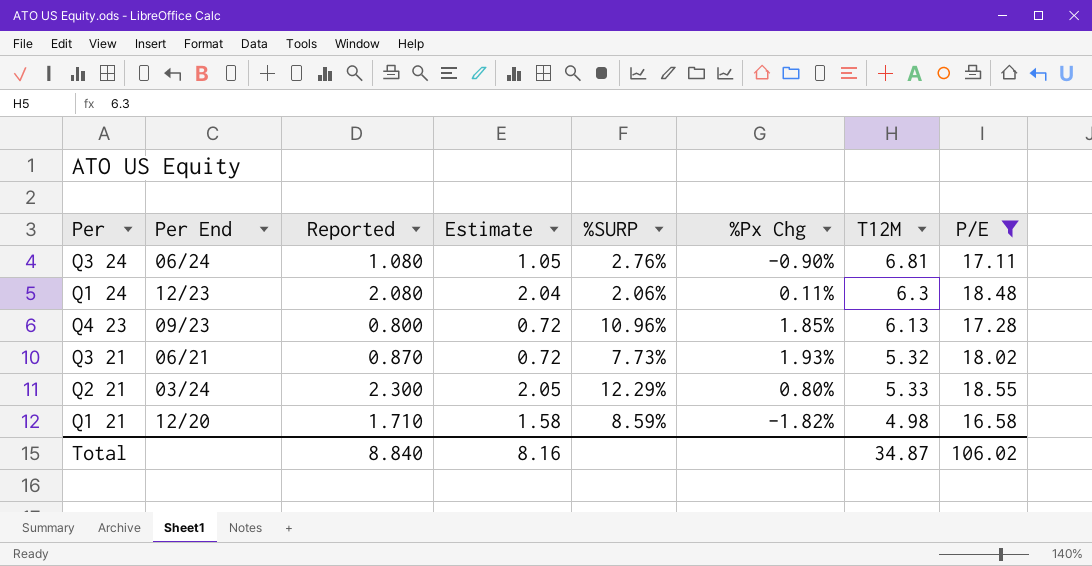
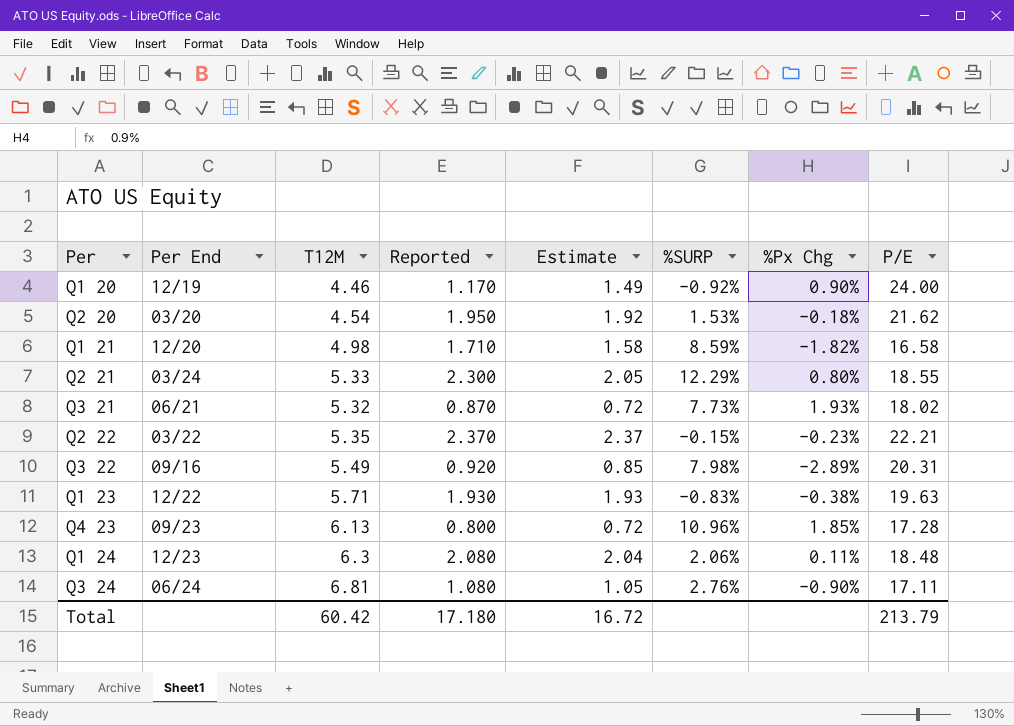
filter: P/E <= 18.55 -> none
row order: Per descending -> Per ascending
column T12M | position: 7 -> 3
Total | T12M: 34.87 -> 60.42
Total | Reported: 8.840 -> 17.180
Total | Estimate: 8.16 -> 16.72
Total | P/E: 106.02 -> 213.79

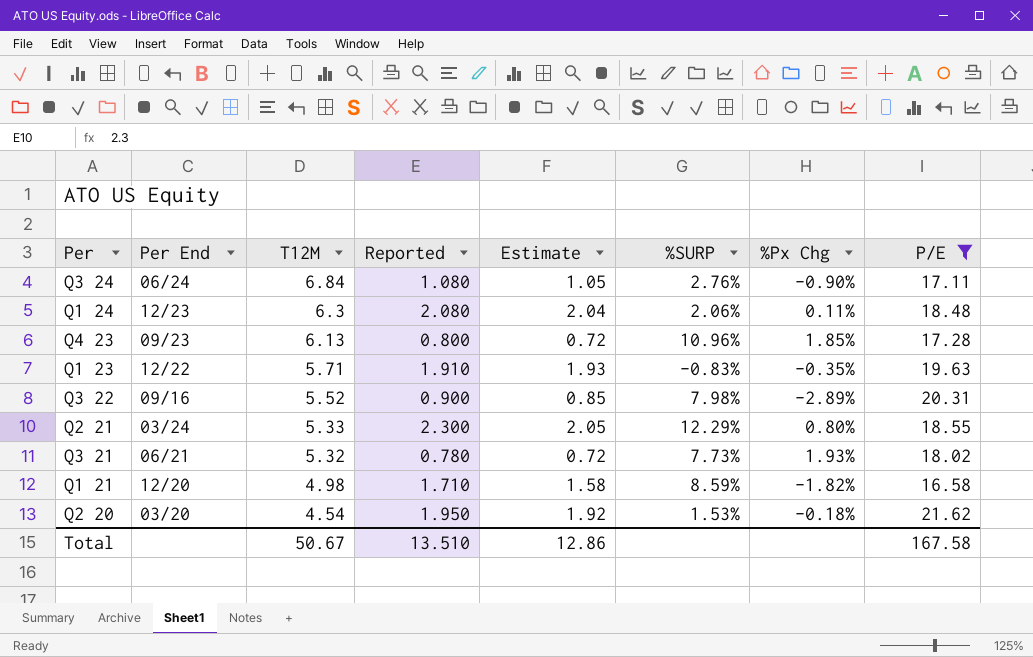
filter: none -> P/E <= 21.62
row order: Per ascending -> T12M descending
Q3 24 | T12M: 6.81 -> 6.84
Q1 23 | Reported: 1.930 -> 1.910
Q1 23 | %Px Chg: -0.38% -> -0.35%
Q3 22 | T12M: 5.49 -> 5.52
Q3 22 | Reported: 0.920 -> 0.900
Q3 21 | Reported: 0.870 -> 0.780
Total | T12M: 60.42 -> 50.67
Total | Reported: 17.180 -> 13.510
Total | Estimate: 16.72 -> 12.86
Total | P/E: 213.79 -> 167.58

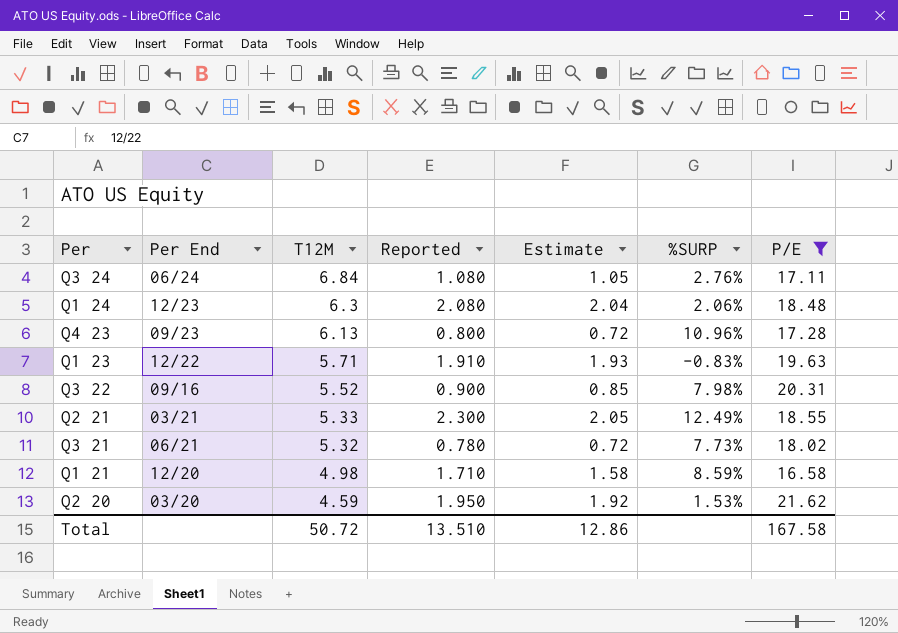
column %Px Chg | position: 7 -> none
Q2 21 | Per End: 03/24 -> 03/21
Q2 21 | %SURP: 12.29% -> 12.49%
Q2 20 | T12M: 4.54 -> 4.59
Total | T12M: 50.67 -> 50.72

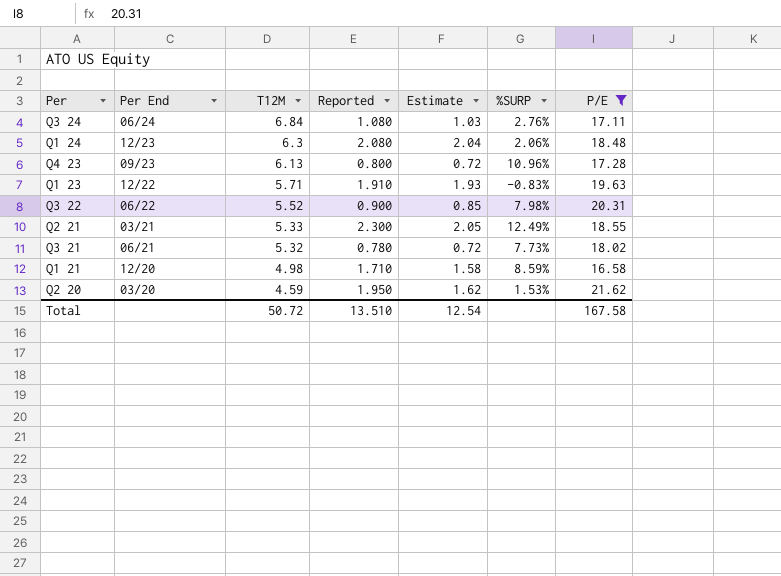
Q3 24 | Estimate: 1.05 -> 1.03
Q3 22 | Per End: 09/16 -> 06/22
Q2 20 | Estimate: 1.92 -> 1.62
Total | Estimate: 12.86 -> 12.54

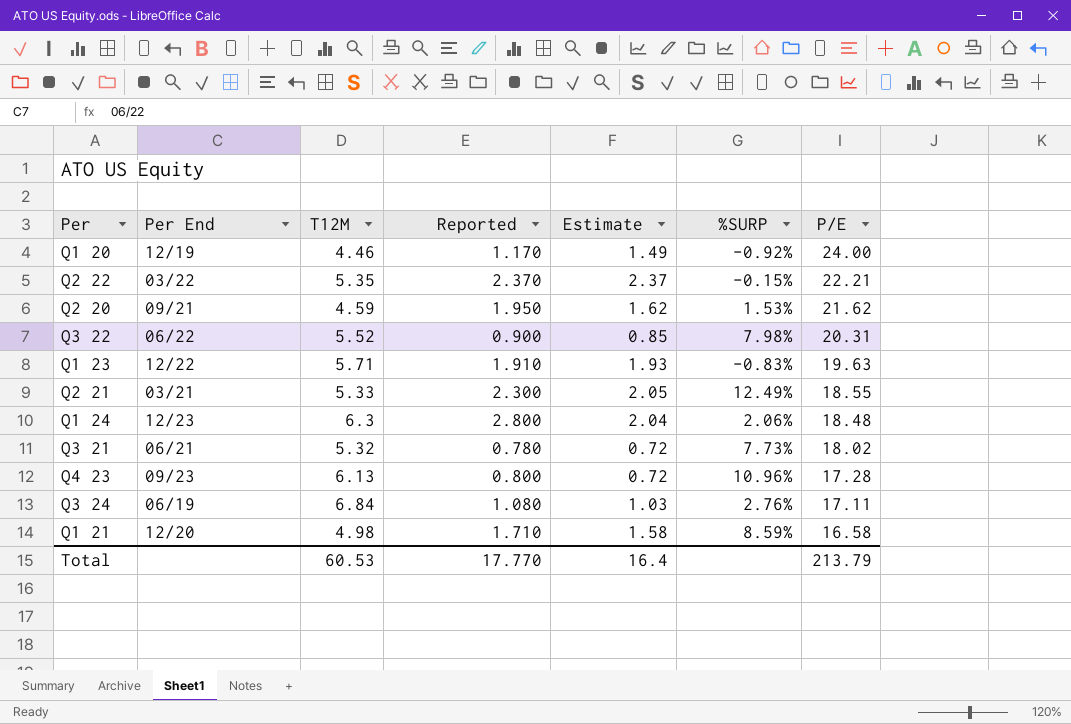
filter: P/E <= 21.62 -> none
row order: T12M descending -> P/E descending
Q2 20 | Per End: 03/20 -> 09/21
Q1 24 | Reported: 2.080 -> 2.800
Q3 24 | Per End: 06/24 -> 06/19
Total | T12M: 50.72 -> 60.53
Total | Reported: 13.510 -> 17.770
Total | Estimate: 12.54 -> 16.4
Total | P/E: 167.58 -> 213.79

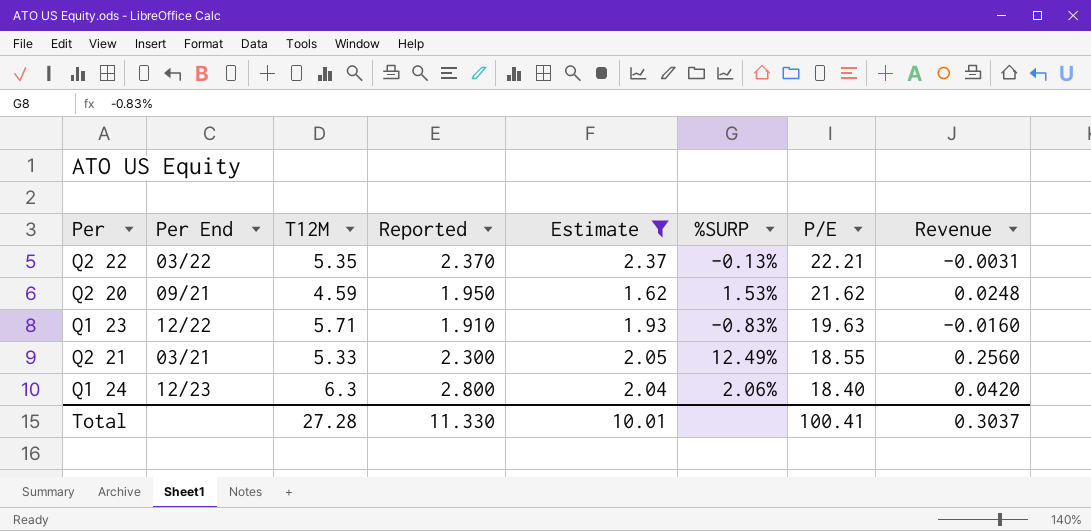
filter: none -> Estimate >= 1.62
column Revenue | formula: none -> [Estimate] * [%SURP]
Q2 22 | %SURP: -0.15% -> -0.13%
Q1 24 | P/E: 18.48 -> 18.40
Total | T12M: 60.53 -> 27.28
Total | Reported: 17.770 -> 11.330
Total | Estimate: 16.4 -> 10.01
Total | P/E: 213.79 -> 100.41

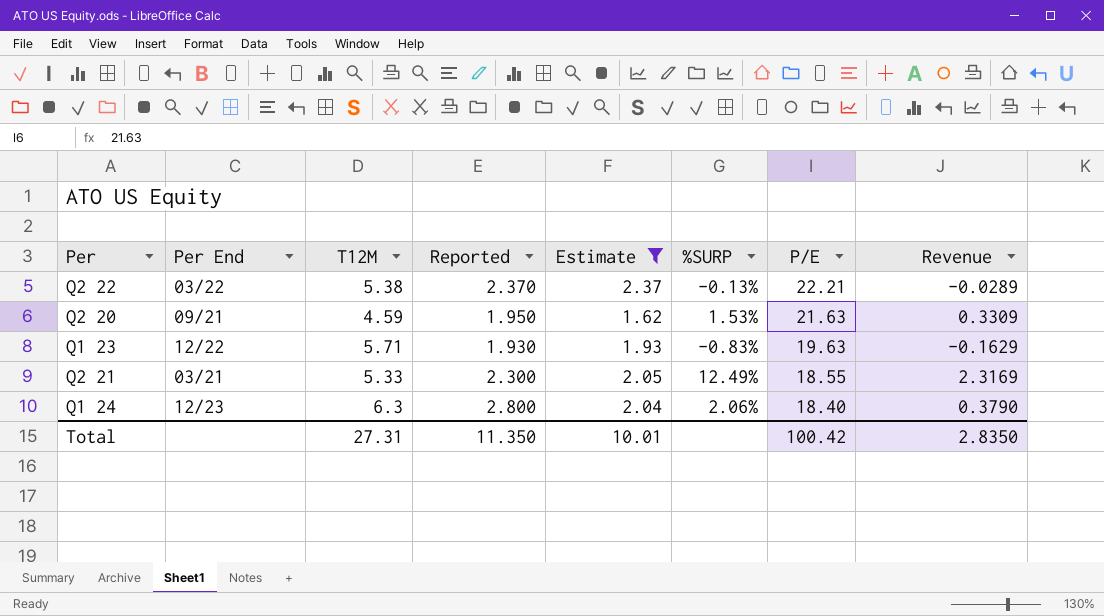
column Revenue | formula: [Estimate] * [%SURP] -> [%SURP] * [P/E]
Q2 22 | T12M: 5.35 -> 5.38
Q2 20 | P/E: 21.62 -> 21.63
Q1 23 | Reported: 1.910 -> 1.930
Total | T12M: 27.28 -> 27.31
Total | Reported: 11.330 -> 11.350
Total | P/E: 100.41 -> 100.42
Total | Revenue: 0.3037 -> 2.8350

